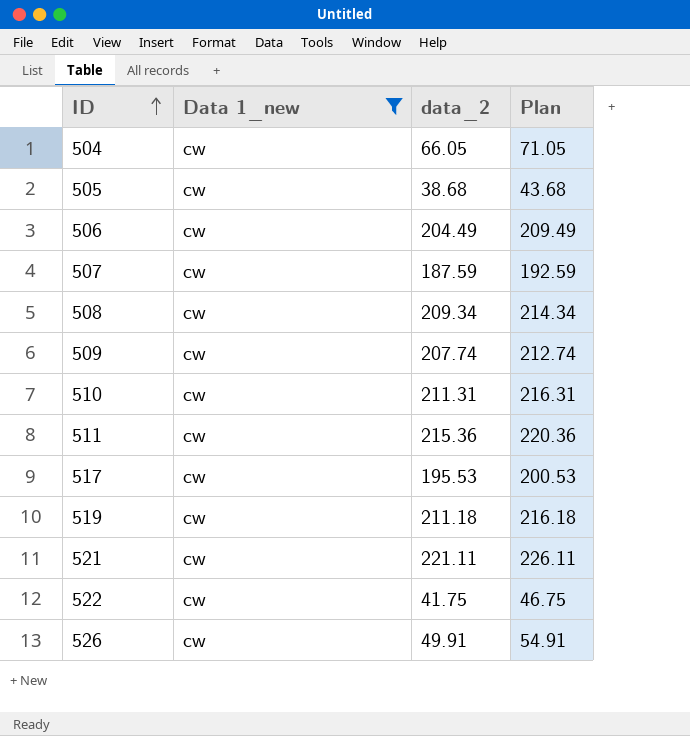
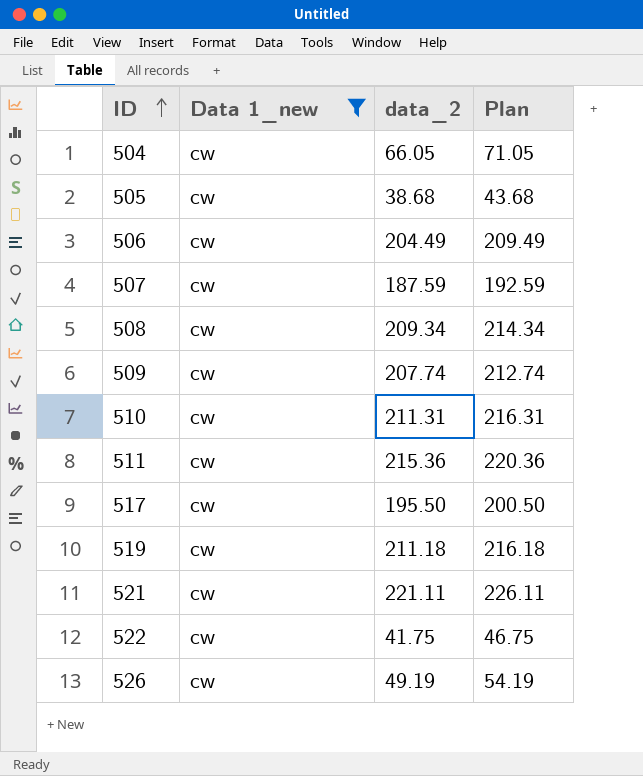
517 | data_2: 195.53 -> 195.50
517 | Plan: 200.53 -> 200.50
526 | data_2: 49.91 -> 49.19
526 | Plan: 54.91 -> 54.19

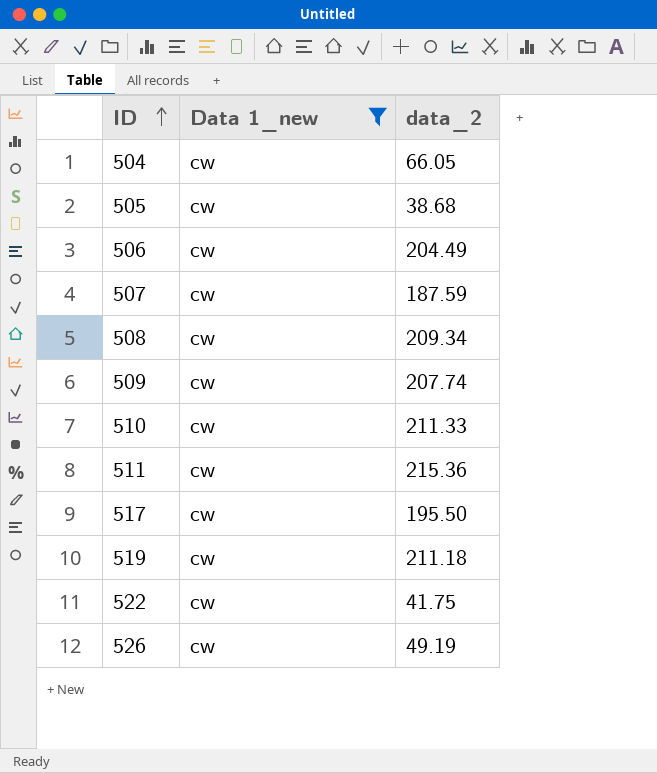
column Plan | formula: [data_2] + 5 -> none
row 521: cw | 221.11 | 226.11 -> none
510 | data_2: 211.31 -> 211.33

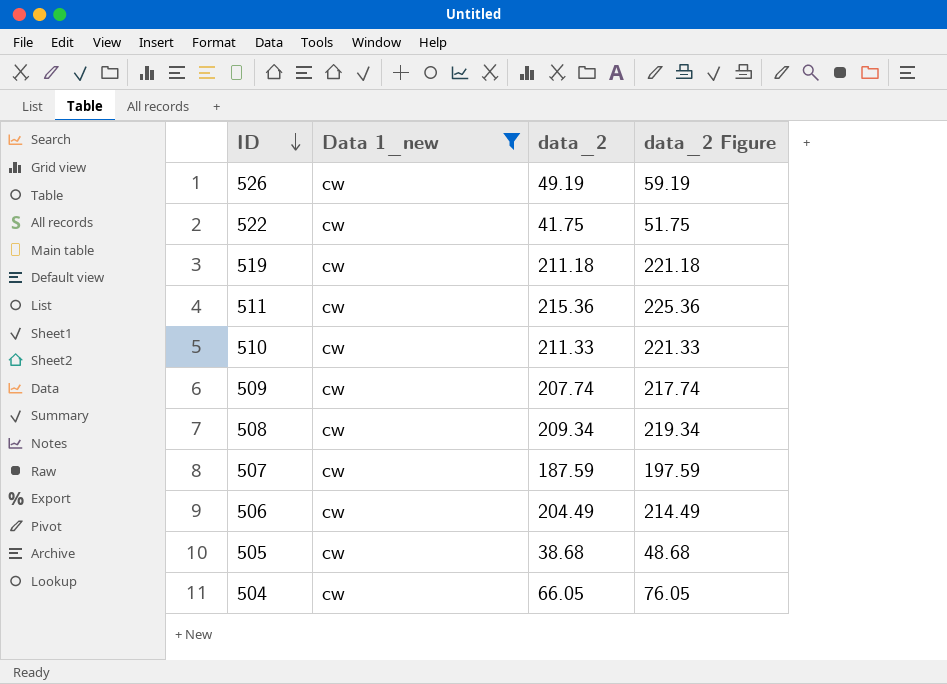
row order: ID ascending -> ID descending
column data_2 Figure | formula: none -> [data_2] + 10
row 517: cw | 195.50 -> none

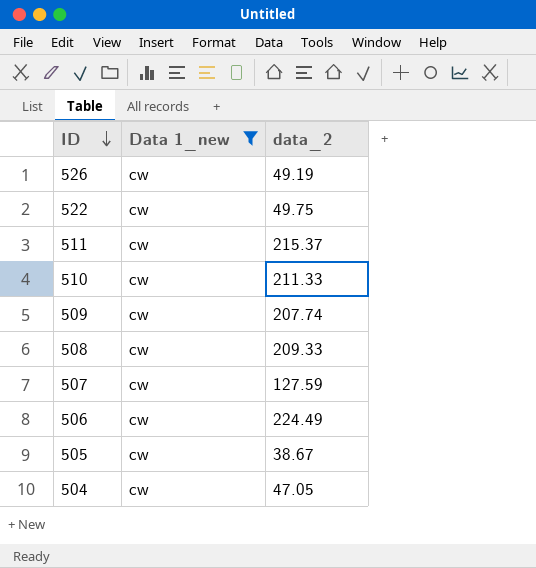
column data_2 Figure | formula: [data_2] + 10 -> none
row 519: cw | 211.18 | 221.18 -> none
522 | data_2: 41.75 -> 49.75
511 | data_2: 215.36 -> 215.37
508 | data_2: 209.34 -> 209.33
507 | data_2: 187.59 -> 127.59
506 | data_2: 204.49 -> 224.49
505 | data_2: 38.68 -> 38.67
504 | data_2: 66.05 -> 47.05

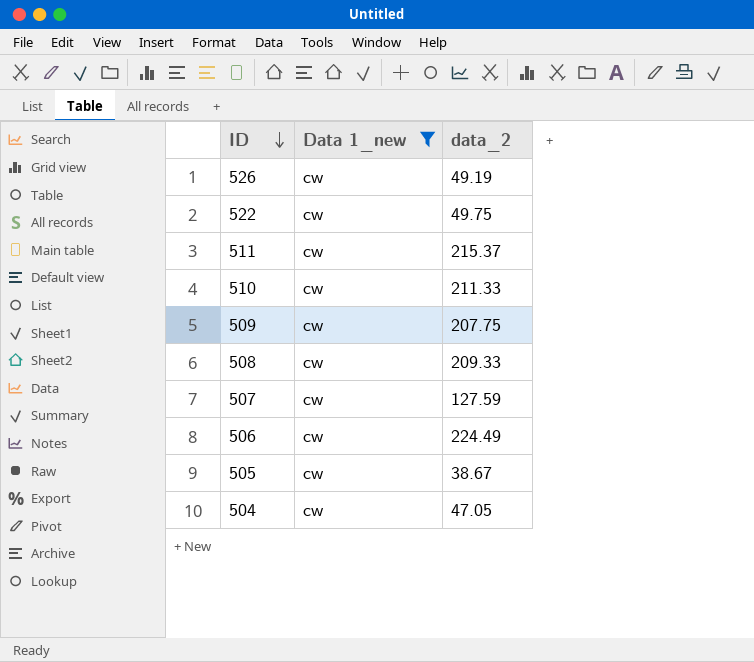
509 | data_2: 207.74 -> 207.75

